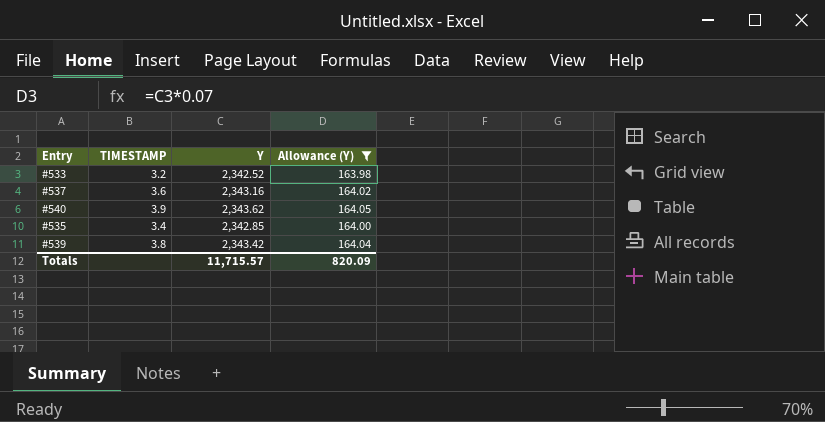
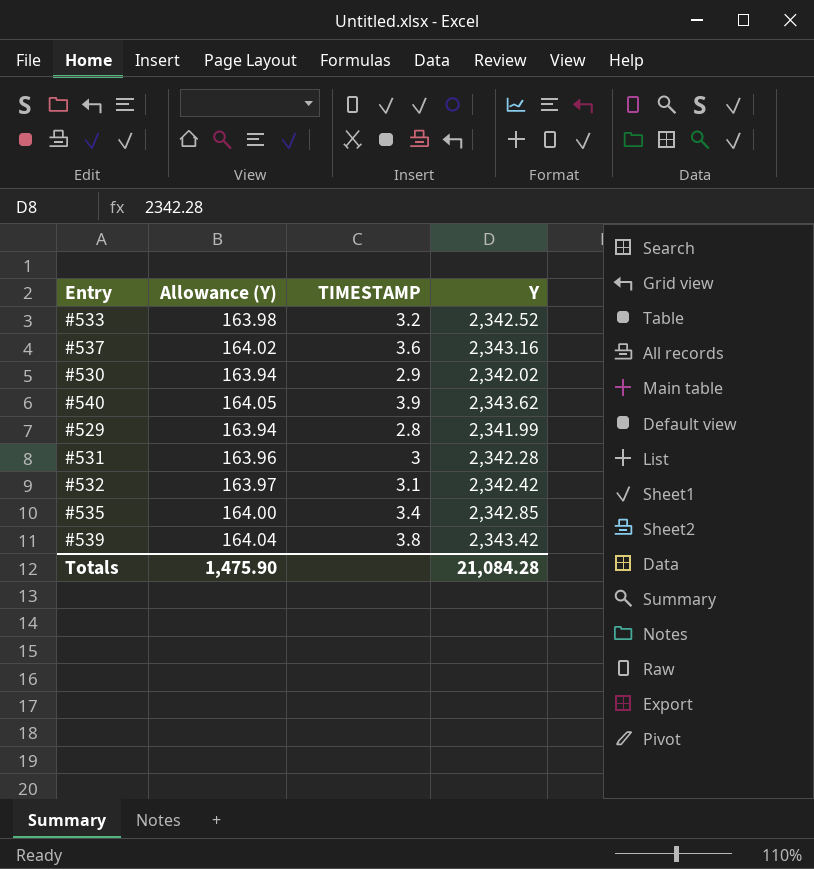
filter: Allowance (Y) >= 163.98 -> none
column Allowance (Y) | position: 4 -> 2
Totals | Allowance (Y): 820.09 -> 1,475.90
Totals | Y: 11,715.57 -> 21,084.28

